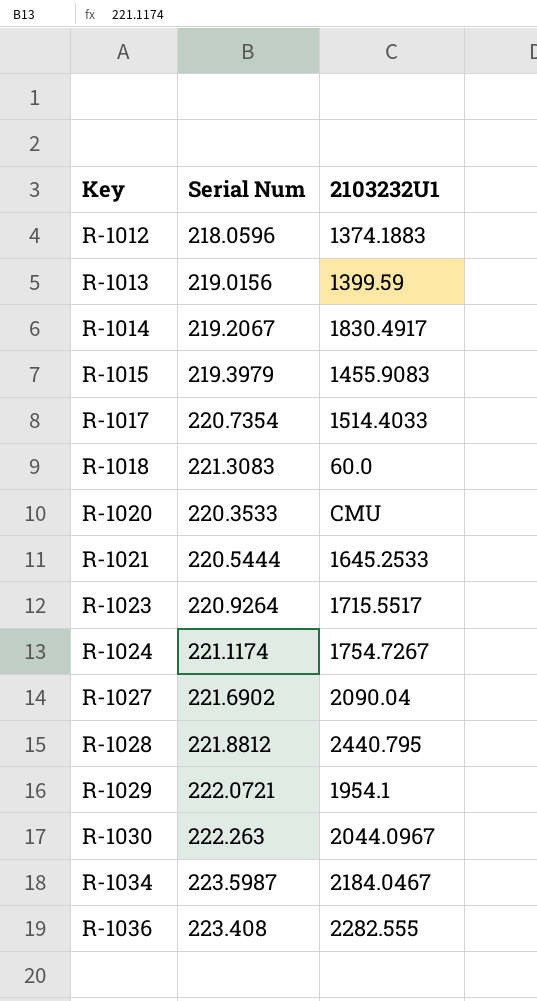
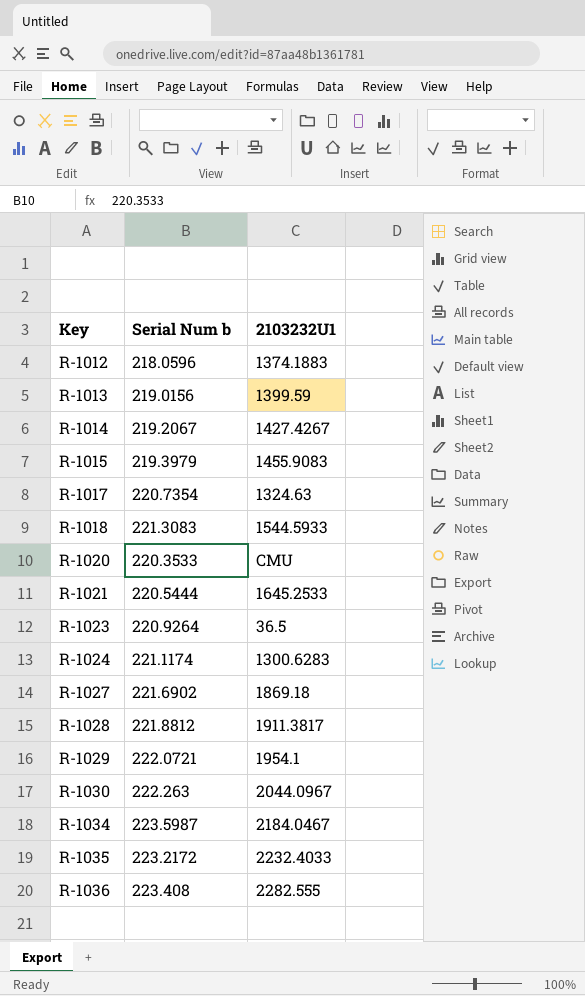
column name: Serial Num -> Serial Num b
R-1014 | 2103232U1: 1830.4917 -> 1427.4267
R-1017 | 2103232U1: 1514.4033 -> 1324.63
R-1018 | 2103232U1: 60.0 -> 1544.5933
R-1023 | 2103232U1: 1715.5517 -> 36.5
R-1024 | 2103232U1: 1754.7267 -> 1300.6283
R-1027 | 2103232U1: 2090.04 -> 1869.18
R-1028 | 2103232U1: 2440.795 -> 1911.3817
row R-1035: none -> 223.2172 | 2232.4033

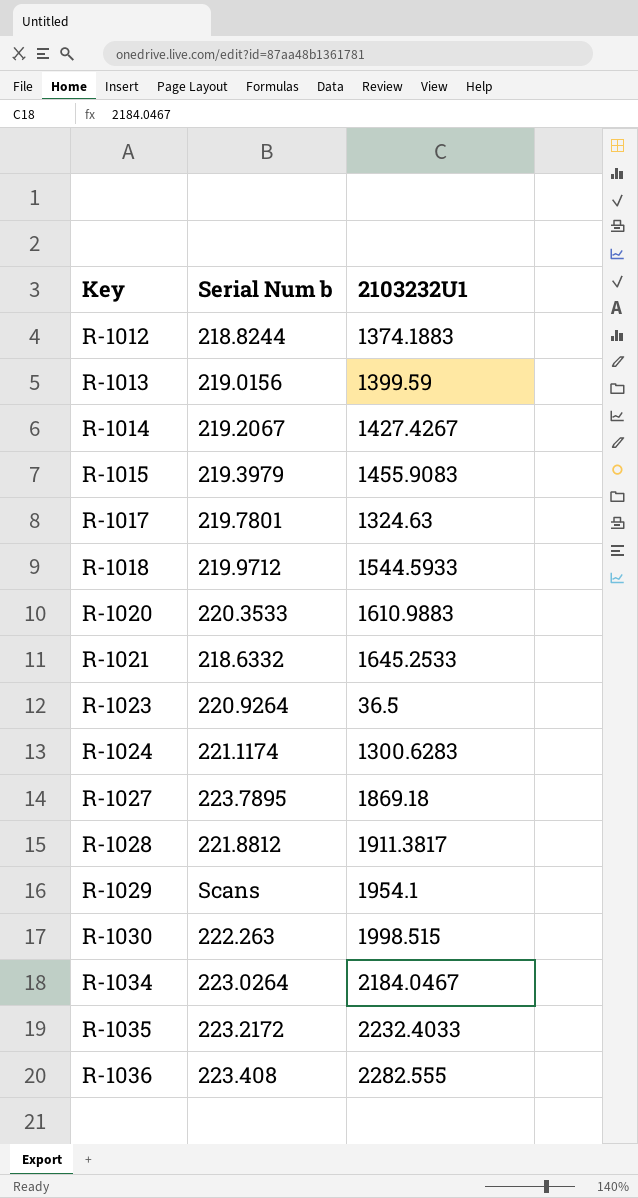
R-1012 | Serial Num b: 218.0596 -> 218.8244
R-1017 | Serial Num b: 220.7354 -> 219.7801
R-1018 | Serial Num b: 221.3083 -> 219.9712
R-1020 | 2103232U1: CMU -> 1610.9883
R-1021 | Serial Num b: 220.5444 -> 218.6332
R-1027 | Serial Num b: 221.6902 -> 223.7895
R-1029 | Serial Num b: 222.0721 -> Scans
R-1030 | 2103232U1: 2044.0967 -> 1998.515
R-1034 | Serial Num b: 223.5987 -> 223.0264

